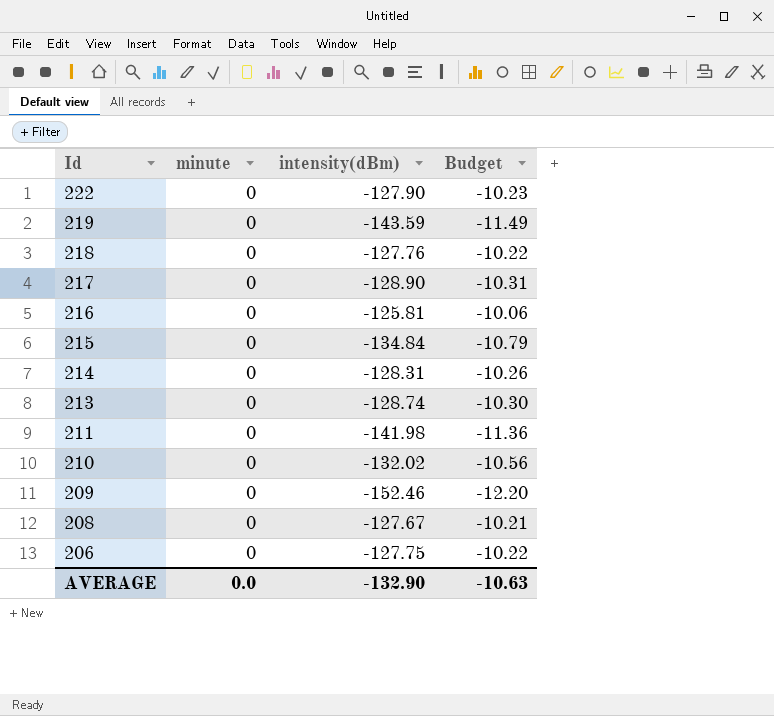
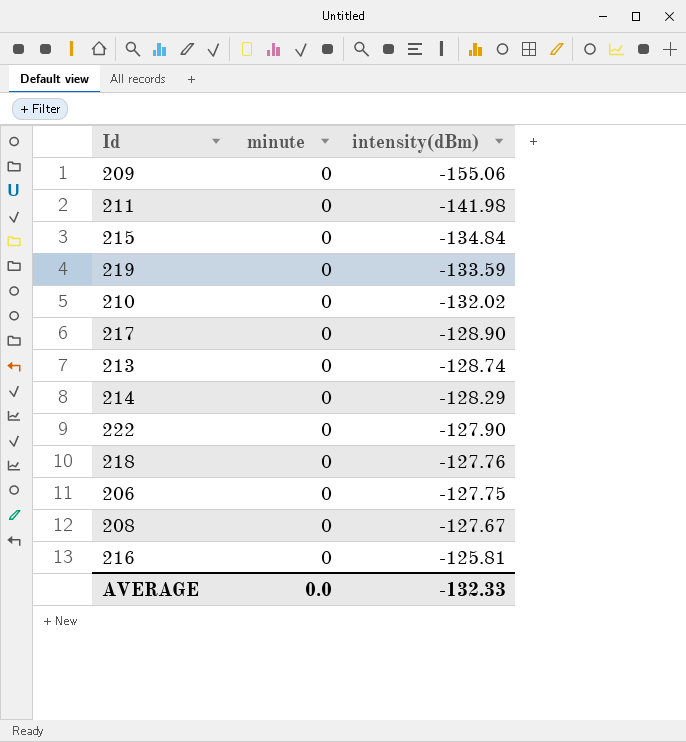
row order: Id descending -> intensity(dBm) ascending
column Budget | formula: [intensity(dBm)] * 0.08 -> none
209 | intensity(dBm): -152.46 -> -155.06
219 | intensity(dBm): -143.59 -> -133.59
214 | intensity(dBm): -128.31 -> -128.29
AVERAGE | intensity(dBm): -132.90 -> -132.33

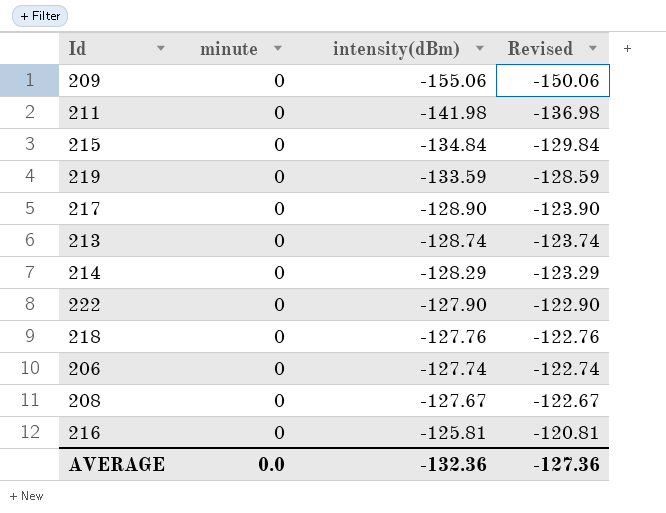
column Revised | formula: none -> [intensity(dBm)] + 5
row 210: 0 | -132.02 -> none
206 | intensity(dBm): -127.75 -> -127.74
AVERAGE | intensity(dBm): -132.33 -> -132.36

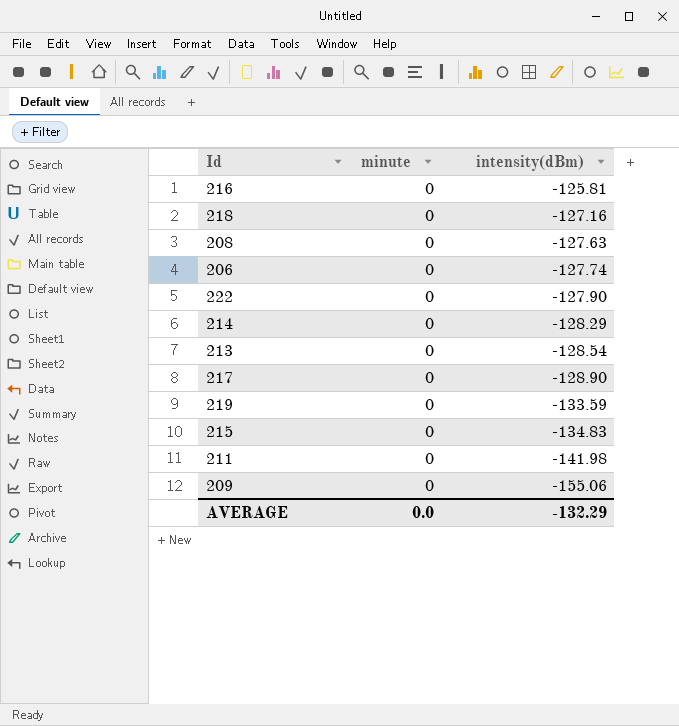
row order: intensity(dBm) ascending -> intensity(dBm) descending
column Revised | formula: [intensity(dBm)] + 5 -> none
218 | intensity(dBm): -127.76 -> -127.16
208 | intensity(dBm): -127.67 -> -127.63
213 | intensity(dBm): -128.74 -> -128.54
215 | intensity(dBm): -134.84 -> -134.83
AVERAGE | intensity(dBm): -132.36 -> -132.29

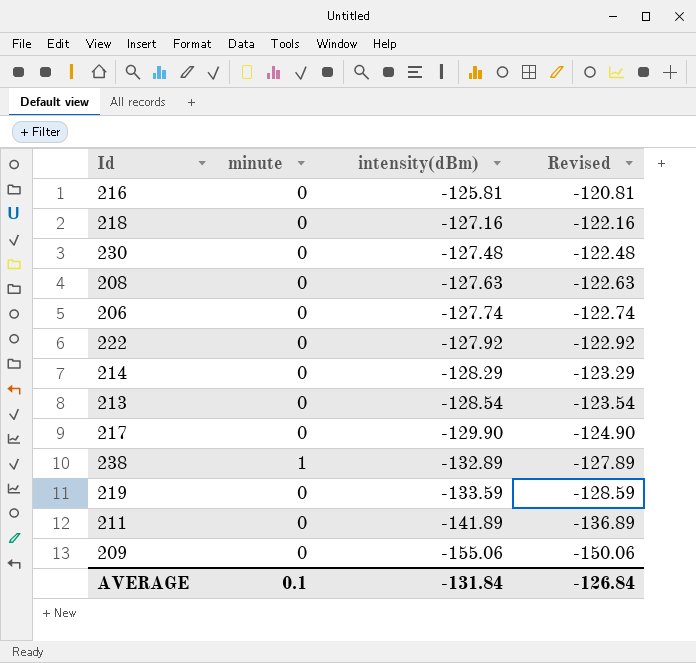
column Revised | formula: none -> [intensity(dBm)] + 5
row 215: 0 | -134.83 -> none
row 230: none -> 0 | -127.48 | -122.48
222 | intensity(dBm): -127.90 -> -127.92
217 | intensity(dBm): -128.90 -> -129.90
row 238: none -> 1 | -132.89 | -127.89
211 | intensity(dBm): -141.98 -> -141.89
AVERAGE | minute: 0.0 -> 0.1
AVERAGE | intensity(dBm): -132.29 -> -131.84

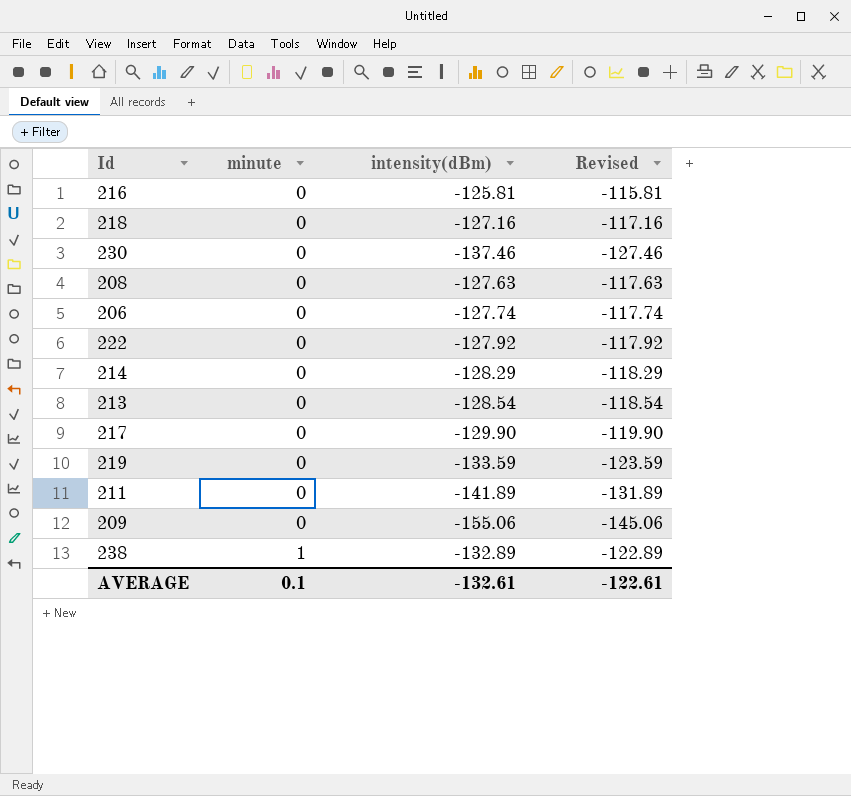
row order: intensity(dBm) descending -> minute ascending
column Revised | formula: [intensity(dBm)] + 5 -> [intensity(dBm)] + 10
230 | intensity(dBm): -127.48 -> -137.46
AVERAGE | intensity(dBm): -131.84 -> -132.61
AVERAGE | Revised: -126.84 -> -122.61

